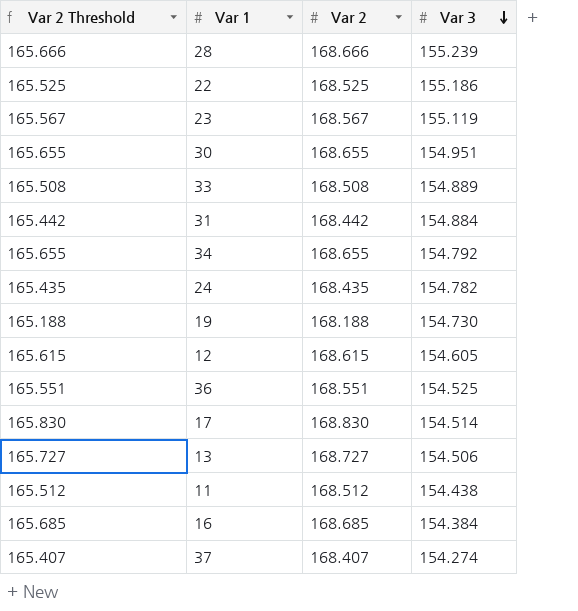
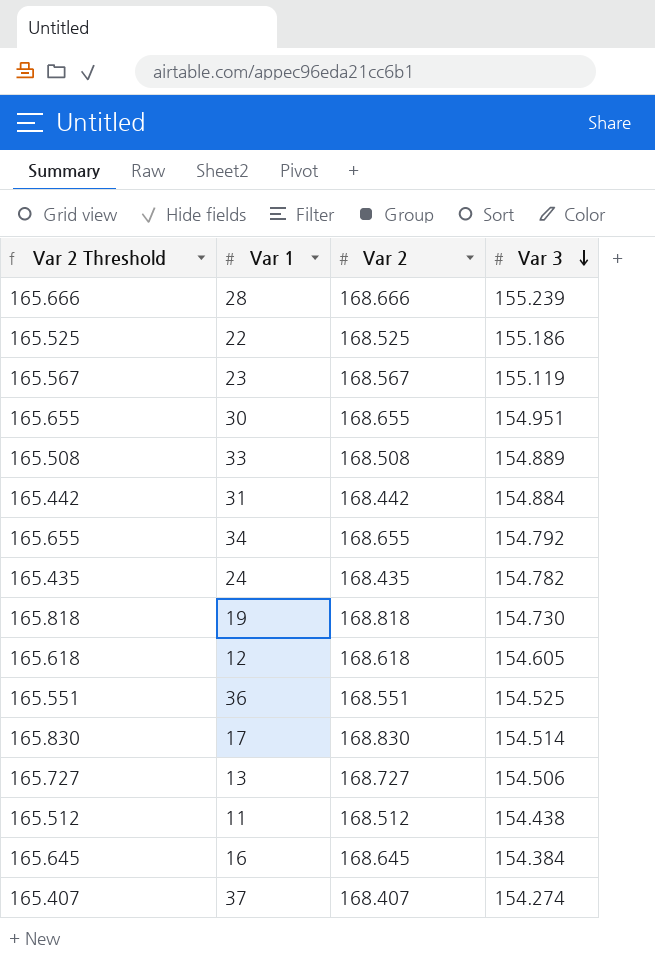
19 | Var 2 Threshold: 165.188 -> 165.818
19 | Var 2: 168.188 -> 168.818
12 | Var 2 Threshold: 165.615 -> 165.618
12 | Var 2: 168.615 -> 168.618
16 | Var 2 Threshold: 165.685 -> 165.645
16 | Var 2: 168.685 -> 168.645

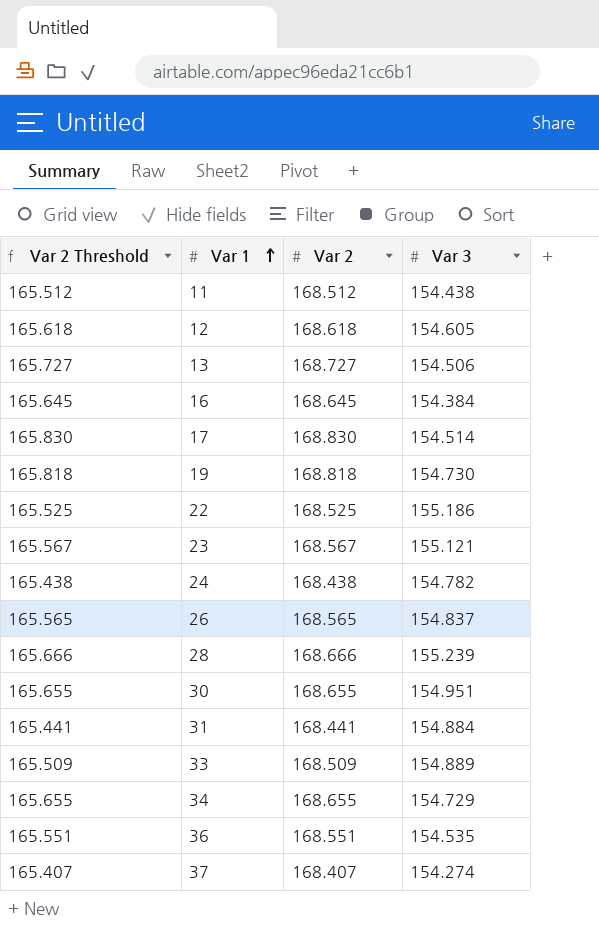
row order: Var 3 descending -> Var 1 ascending
23 | Var 3: 155.119 -> 155.121
24 | Var 2 Threshold: 165.435 -> 165.438
24 | Var 2: 168.435 -> 168.438
row 26: none -> 165.565 | 168.565 | 154.837
31 | Var 2 Threshold: 165.442 -> 165.441
31 | Var 2: 168.442 -> 168.441
33 | Var 2 Threshold: 165.508 -> 165.509
33 | Var 2: 168.508 -> 168.509
34 | Var 3: 154.792 -> 154.729
36 | Var 3: 154.525 -> 154.535

